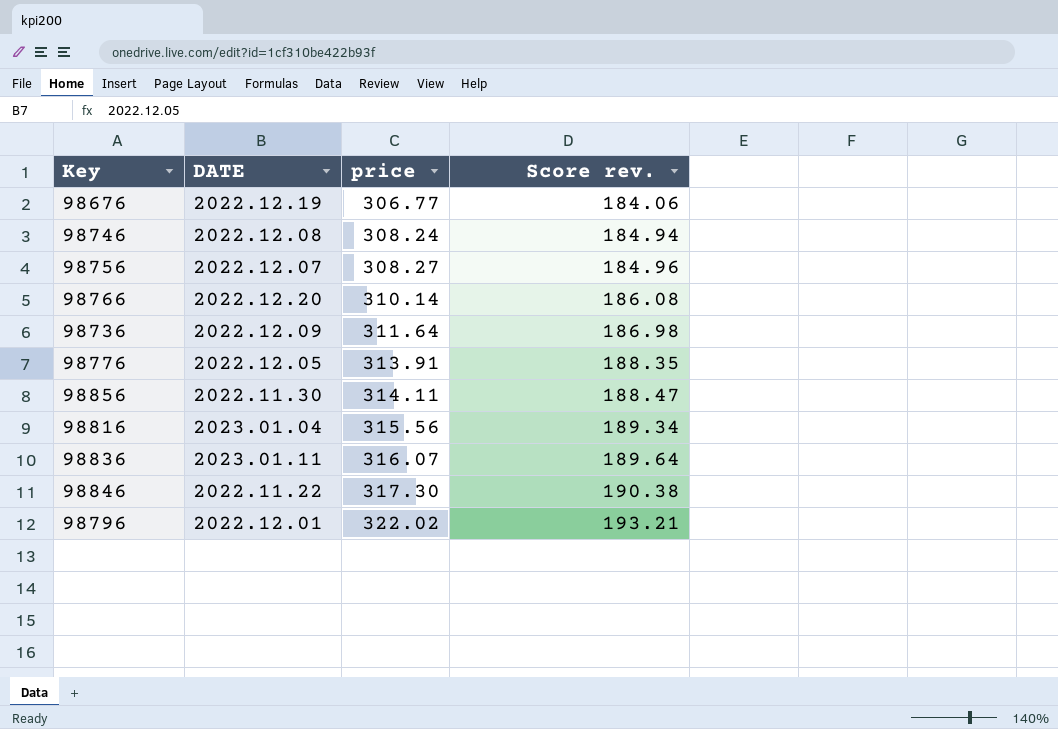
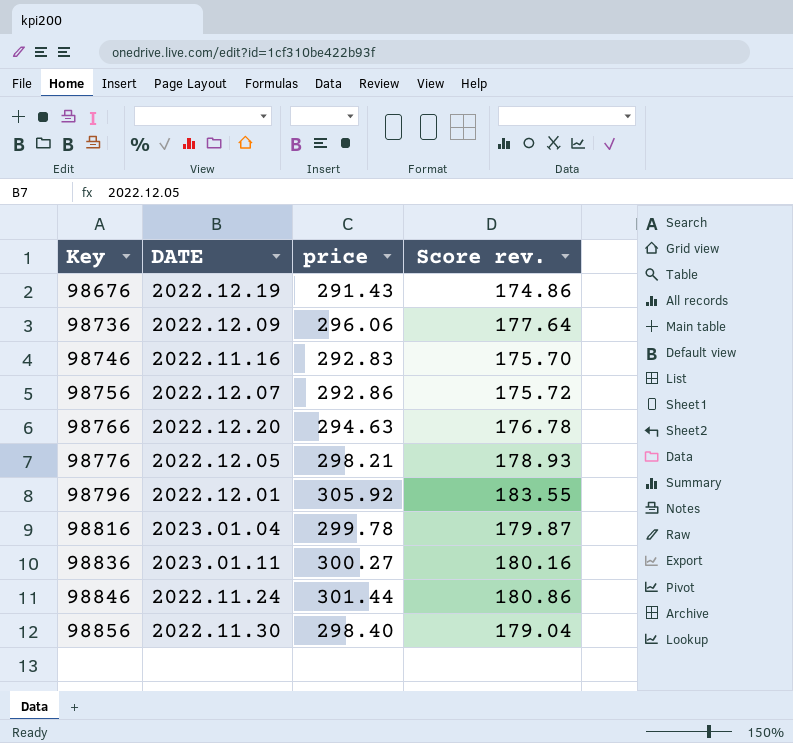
row order: price ascending -> Key ascending
98676 | price: 306.77 -> 291.43
98676 | Score rev.: 184.06 -> 174.86
98736 | price: 311.64 -> 296.06
98736 | Score rev.: 186.98 -> 177.64
98746 | DATE: 2022.12.08 -> 2022.11.16
98746 | price: 308.24 -> 292.83
98746 | Score rev.: 184.94 -> 175.70
98756 | price: 308.27 -> 292.86
98756 | Score rev.: 184.96 -> 175.72
98766 | price: 310.14 -> 294.63
98766 | Score rev.: 186.08 -> 176.78
98776 | price: 313.91 -> 298.21
98776 | Score rev.: 188.35 -> 178.93
98796 | price: 322.02 -> 305.92
98796 | Score rev.: 193.21 -> 183.55
98816 | price: 315.56 -> 299.78
98816 | Score rev.: 189.34 -> 179.87
98836 | price: 316.07 -> 300.27
98836 | Score rev.: 189.64 -> 180.16
98846 | DATE: 2022.11.22 -> 2022.11.24
98846 | price: 317.30 -> 301.44
98846 | Score rev.: 190.38 -> 180.86
98856 | price: 314.11 -> 298.40
98856 | Score rev.: 188.47 -> 179.04

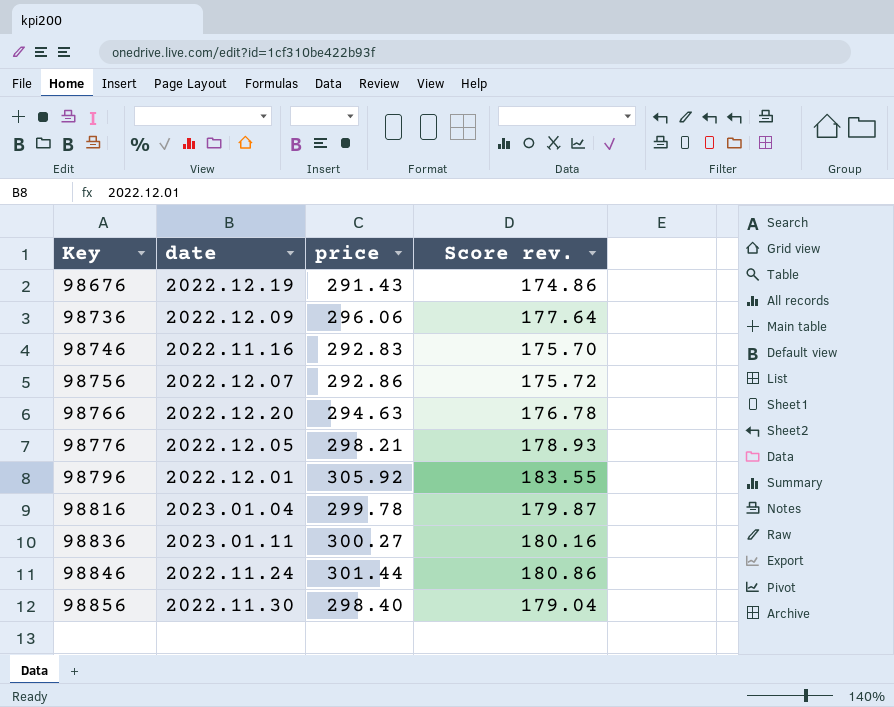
column name: DATE -> date

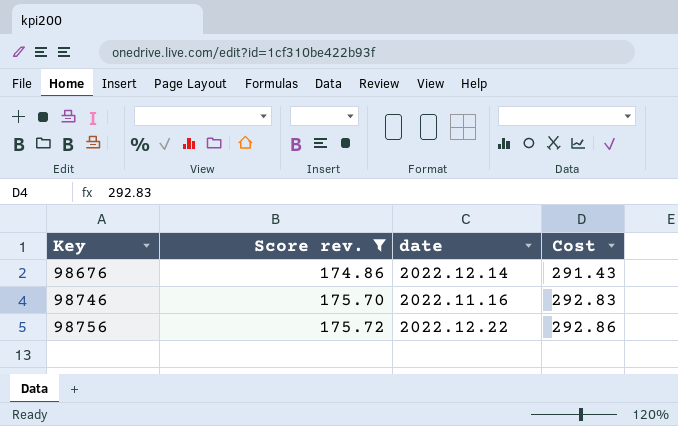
filter: none -> Score rev. <= 175.72
column Score rev. | position: 4 -> 2
column name: price -> Cost
98676 | date: 2022.12.19 -> 2022.12.14
98756 | date: 2022.12.07 -> 2022.12.22

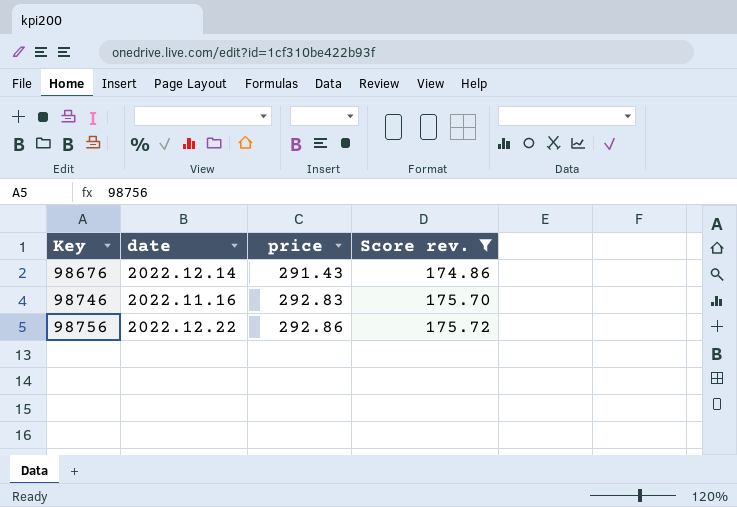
column name: Cost -> price
column Score rev. | position: 2 -> 4

